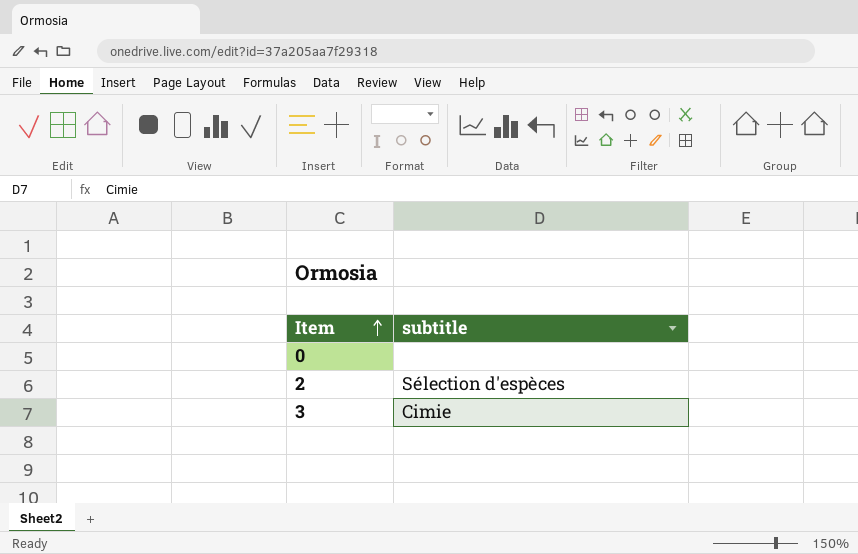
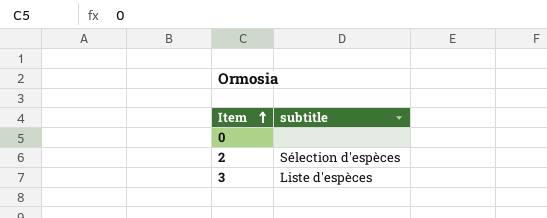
3 | subtitle: Cimie -> Liste d'espèces

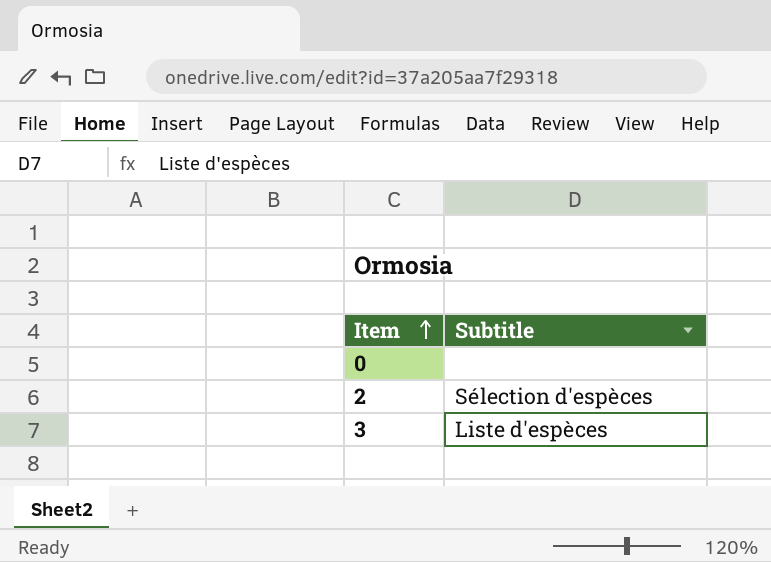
column name: subtitle -> Subtitle

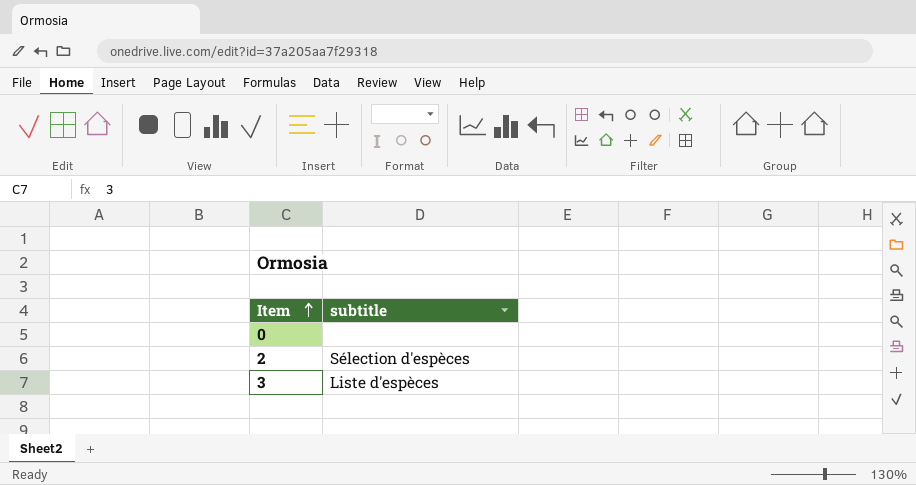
column name: Subtitle -> subtitle

